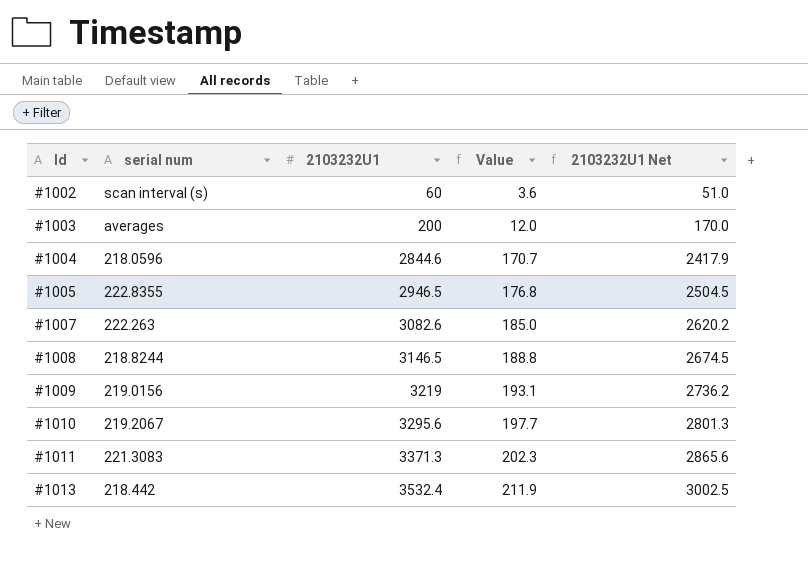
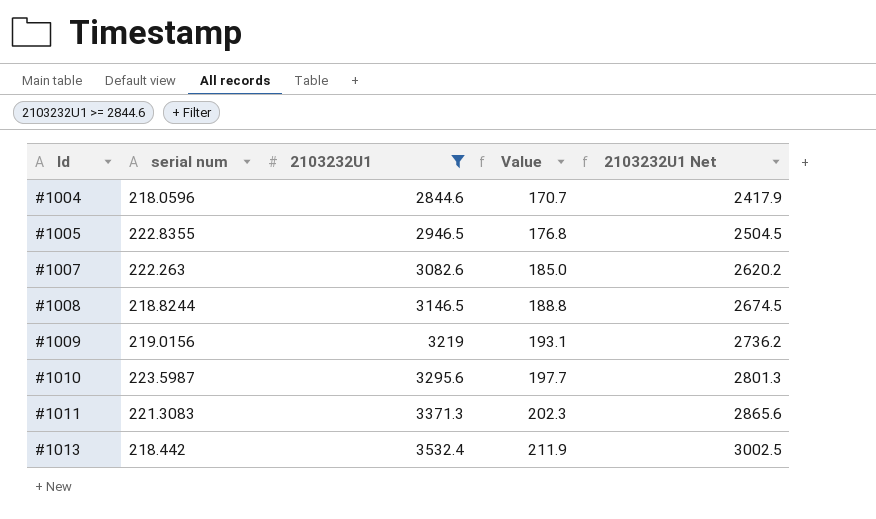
filter: none -> 2103232U1 >= 2844.6
#1010 | serial num: 219.2067 -> 223.5987

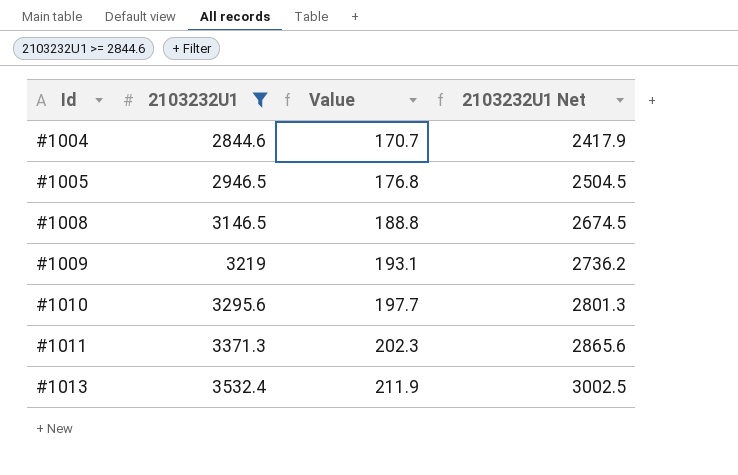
column serial num | position: 2 -> none
row #1007: 222.263 | 3082.6 | 185.0 | 2620.2 -> none

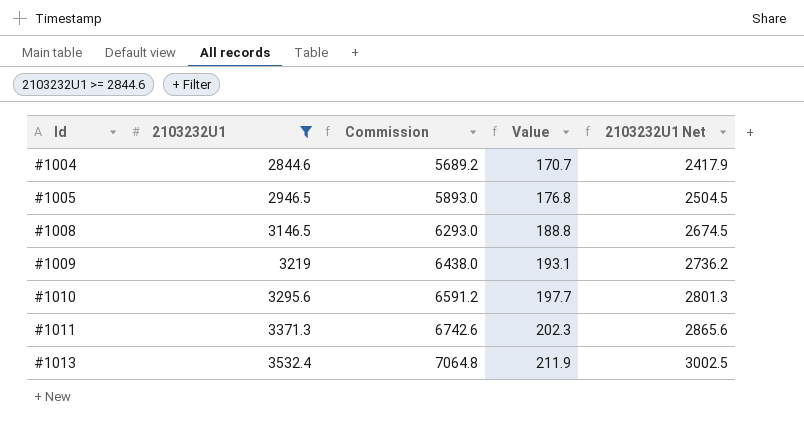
column Commission | formula: none -> [2103232U1] * 2

